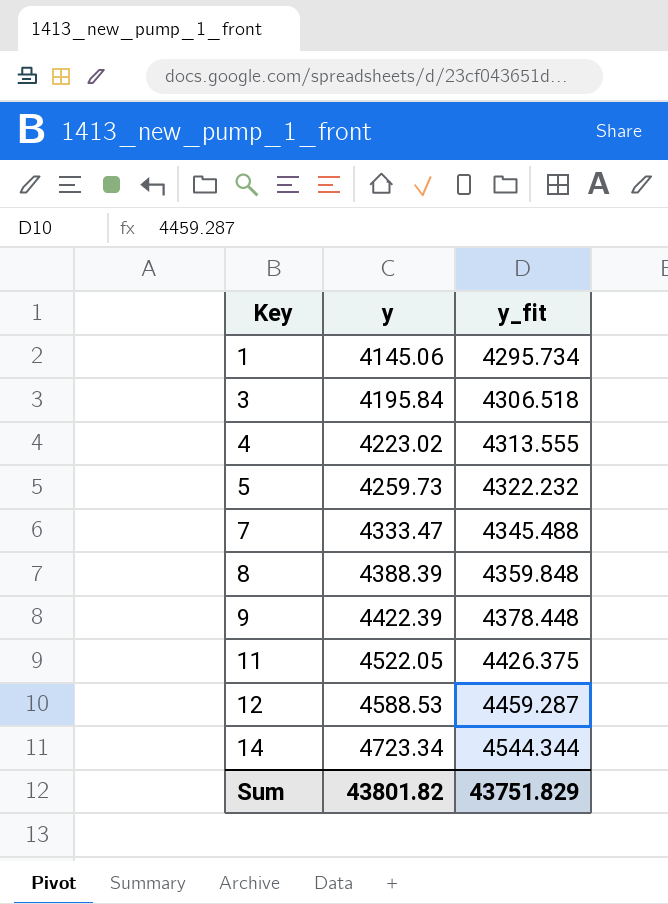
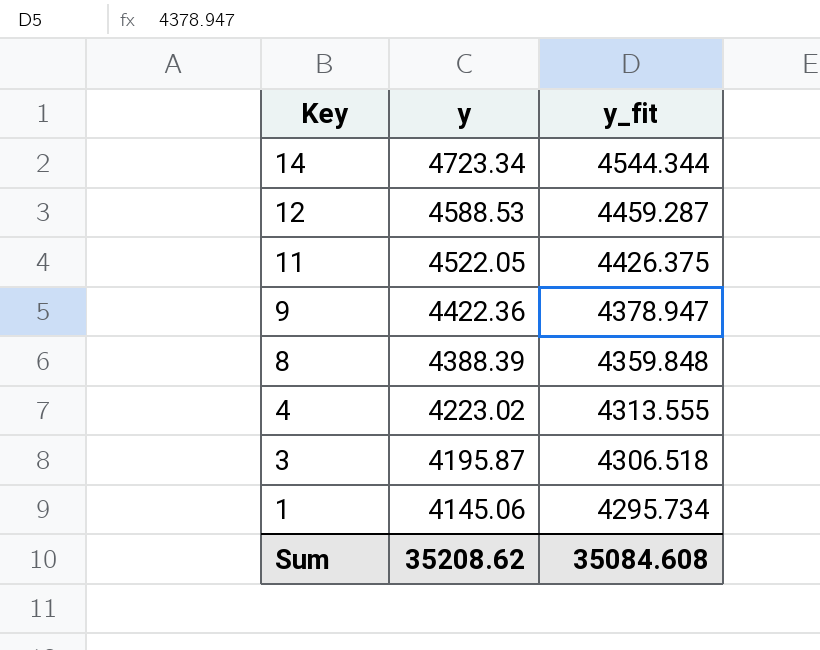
row order: Key ascending -> Key descending
row 5: 4259.73 | 4322.232 -> none
row 7: 4333.47 | 4345.488 -> none
9 | y: 4422.39 -> 4422.36
9 | y_fit: 4378.448 -> 4378.947
3 | y: 4195.84 -> 4195.87
Sum | y: 43801.82 -> 35208.62
Sum | y_fit: 43751.829 -> 35084.608

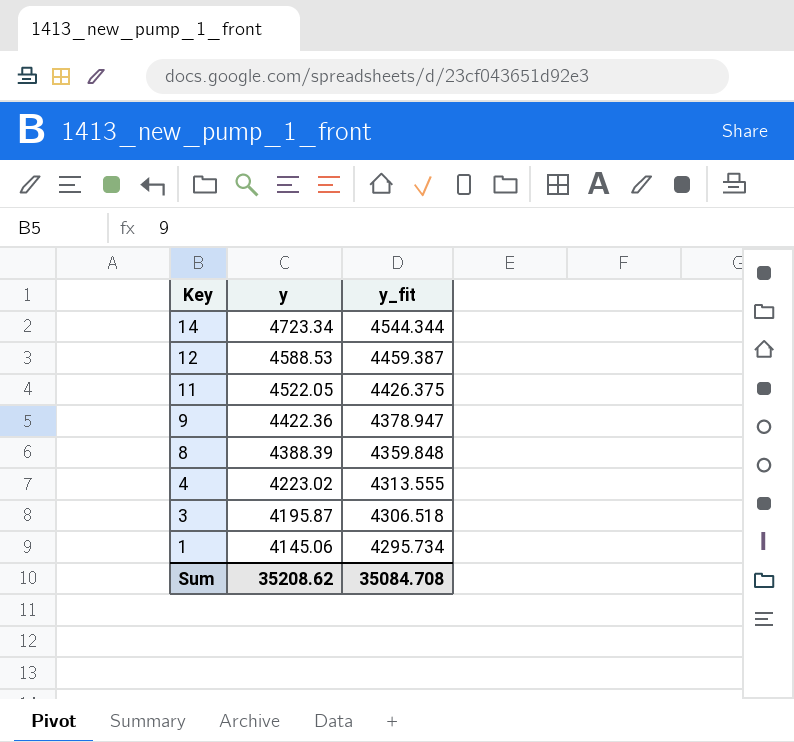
12 | y_fit: 4459.287 -> 4459.387
Sum | y_fit: 35084.608 -> 35084.708

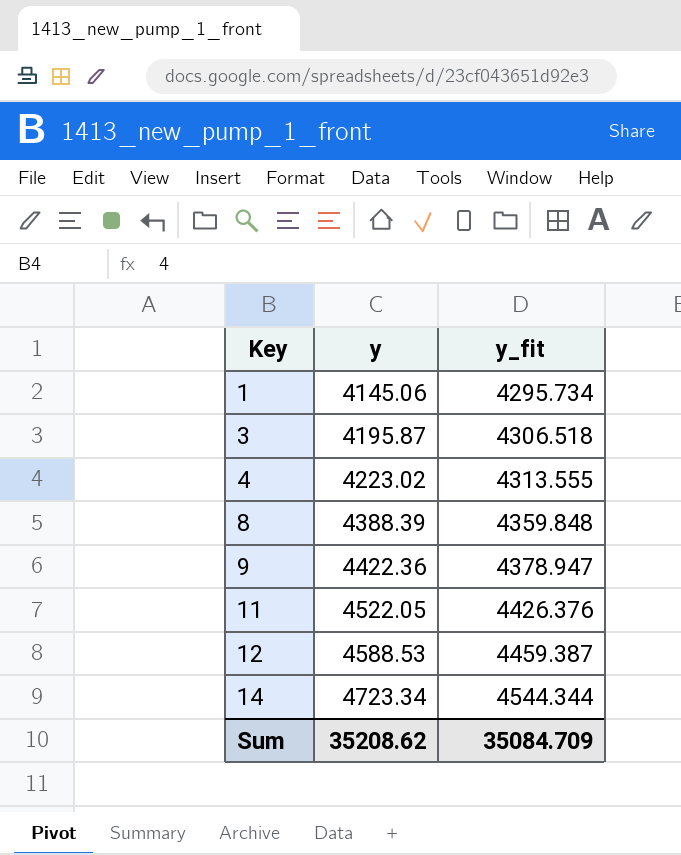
row order: Key descending -> Key ascending
11 | y_fit: 4426.375 -> 4426.376
Sum | y_fit: 35084.708 -> 35084.709

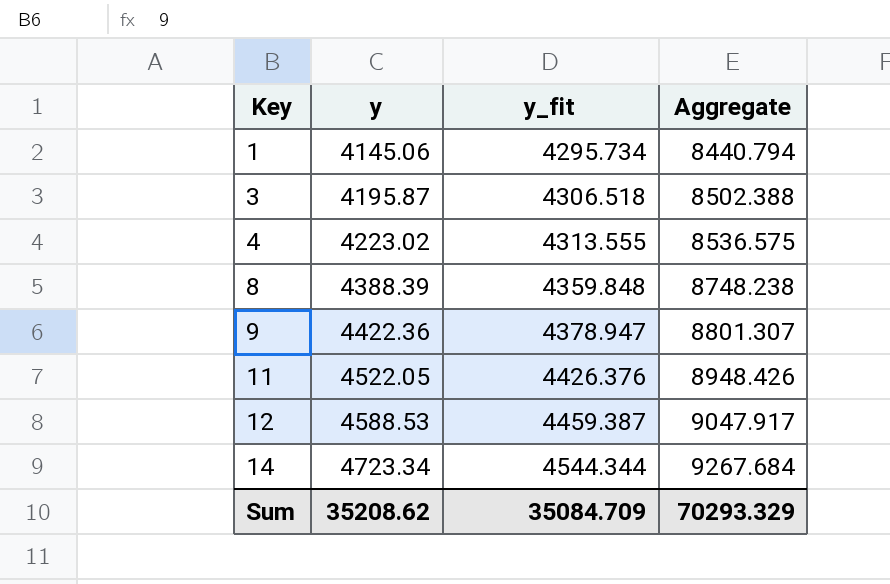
column Aggregate | formula: none -> [y] + [y_fit]

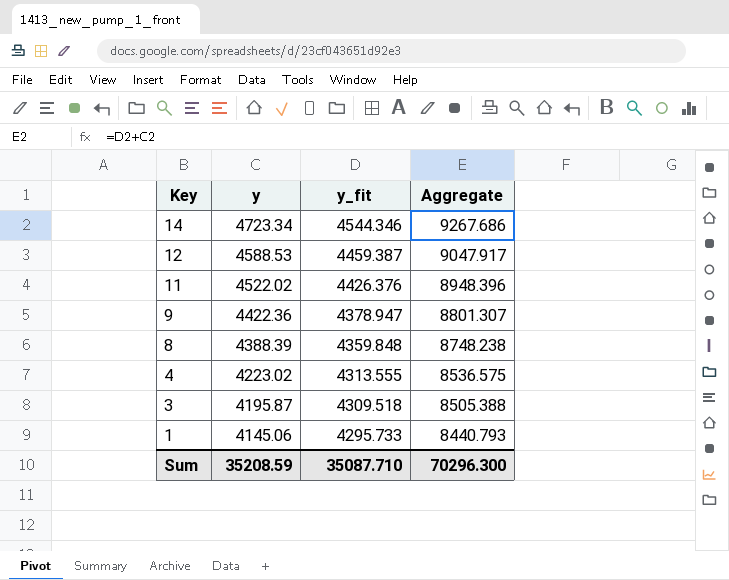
row order: Key ascending -> Key descending
14 | y_fit: 4544.344 -> 4544.346
14 | Aggregate: 9267.684 -> 9267.686
11 | y: 4522.05 -> 4522.02
11 | Aggregate: 8948.426 -> 8948.396
3 | y_fit: 4306.518 -> 4309.518
3 | Aggregate: 8502.388 -> 8505.388
1 | y_fit: 4295.734 -> 4295.733
1 | Aggregate: 8440.794 -> 8440.793
Sum | y: 35208.62 -> 35208.59
Sum | y_fit: 35084.709 -> 35087.710
Sum | Aggregate: 70293.329 -> 70296.300

